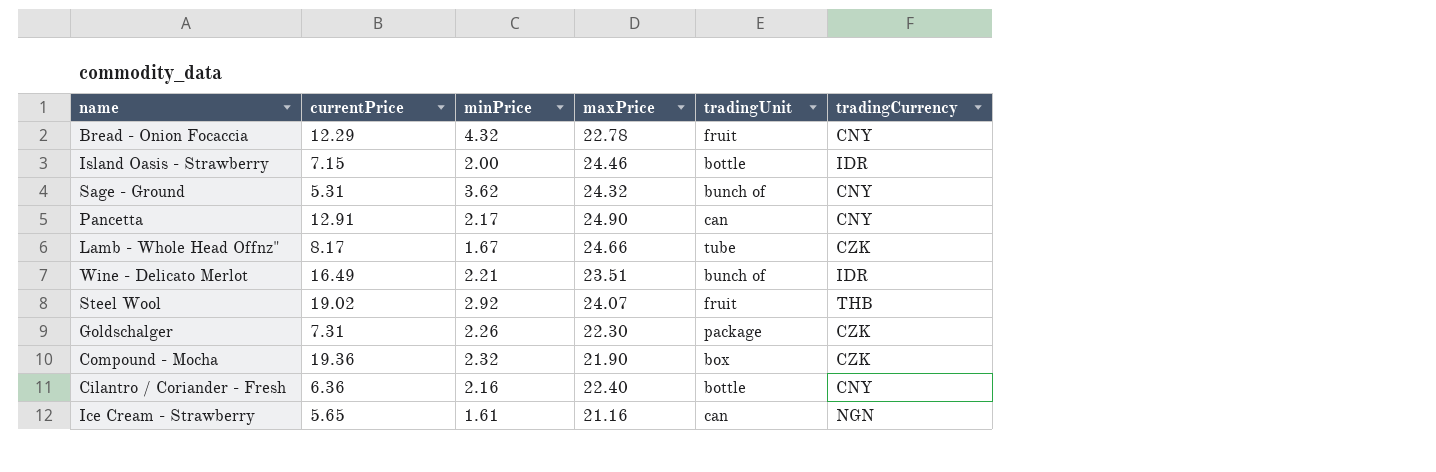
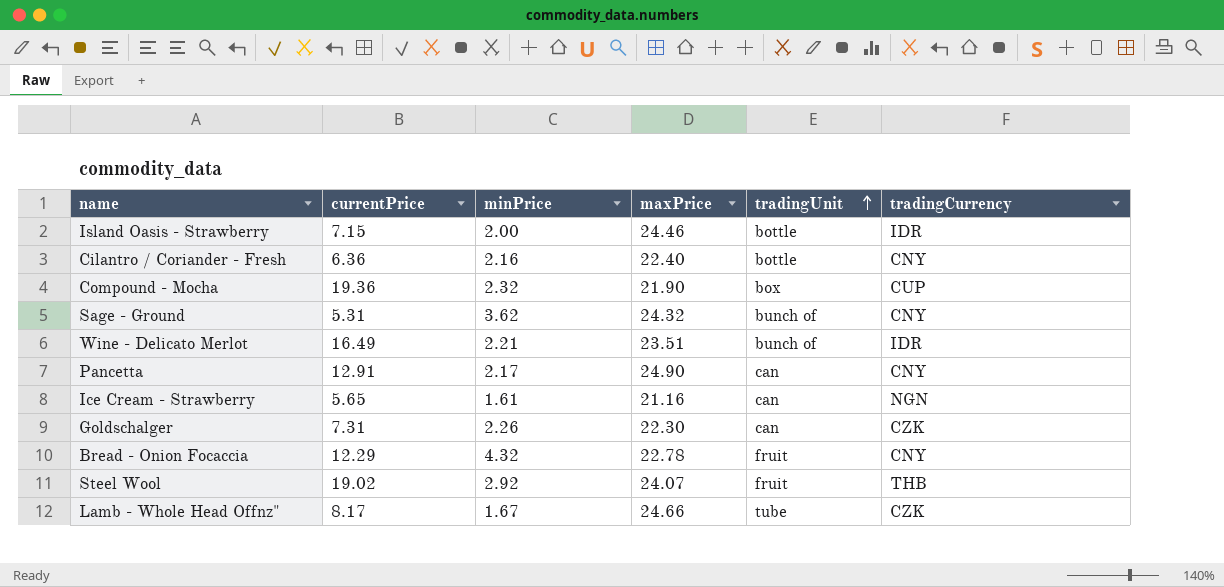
row order: none -> tradingUnit ascending
Compound - Mocha | tradingCurrency: CZK -> CUP
Goldschalger | tradingUnit: package -> can

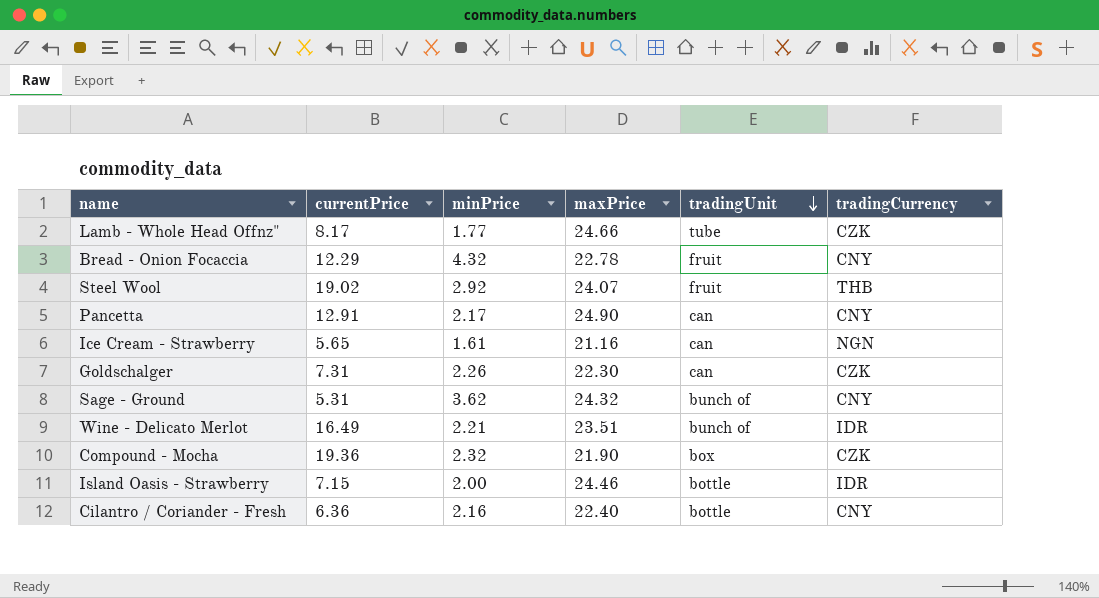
row order: tradingUnit ascending -> tradingUnit descending
Lamb - Whole Head Offnz" | minPrice: 1.67 -> 1.77
Compound - Mocha | tradingCurrency: CUP -> CZK

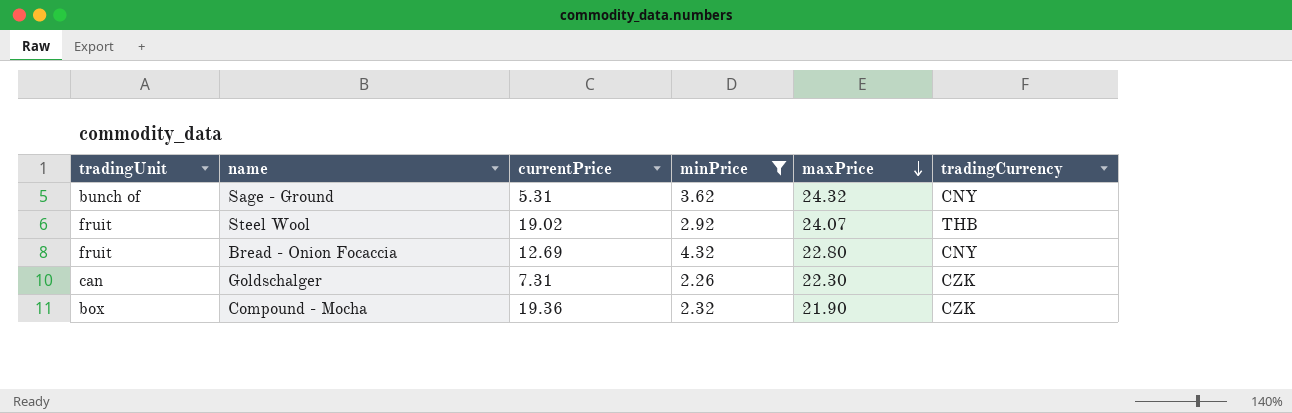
filter: none -> minPrice >= 2.26
row order: tradingUnit descending -> maxPrice descending
column tradingUnit | position: 5 -> 1
Bread - Onion Focaccia | currentPrice: 12.29 -> 12.69
Bread - Onion Focaccia | maxPrice: 22.78 -> 22.80

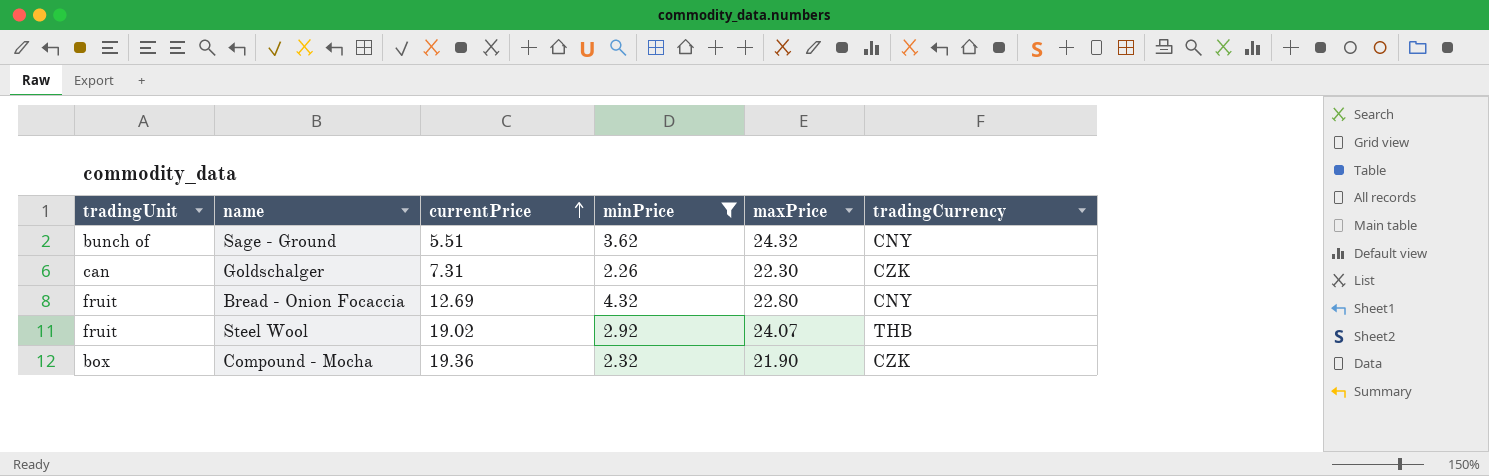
row order: maxPrice descending -> currentPrice ascending
Sage - Ground | currentPrice: 5.31 -> 5.51

